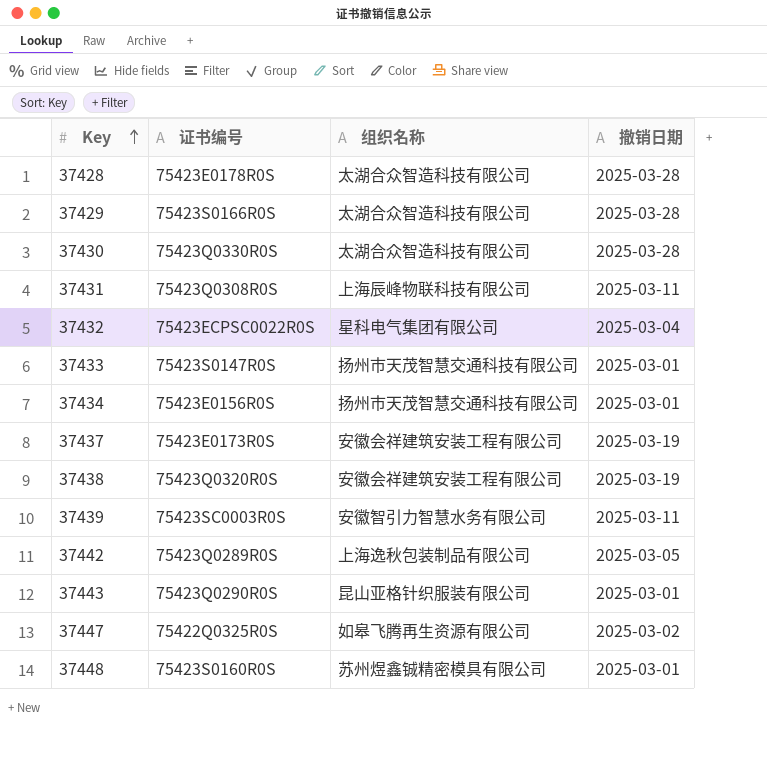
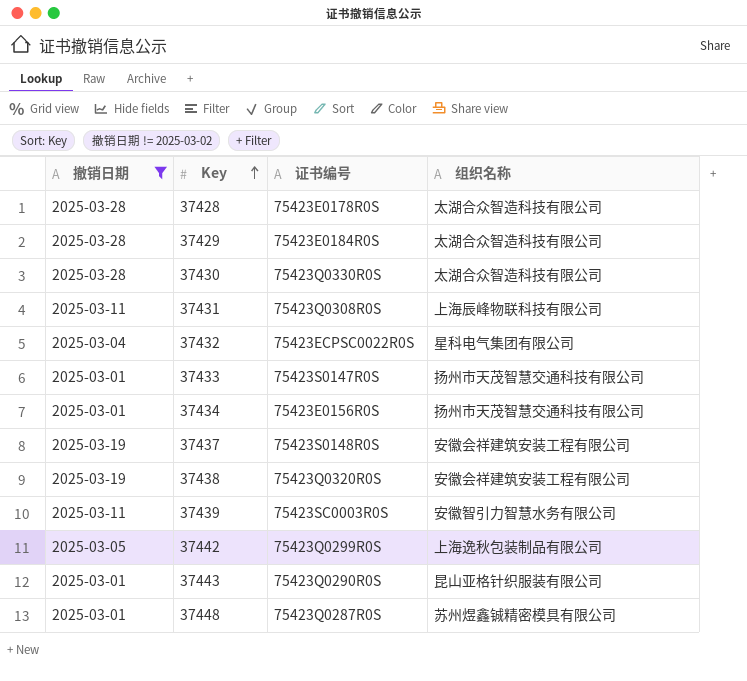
filter: none -> 撤销日期 != 2025-03-02
column 撤销日期 | position: 4 -> 1
37429 | 证书编号: 75423S0166R0S -> 75423E0184R0S
37437 | 证书编号: 75423E0173R0S -> 75423S0148R0S
37442 | 证书编号: 75423Q0289R0S -> 75423Q0299R0S
37448 | 证书编号: 75423S0160R0S -> 75423Q0287R0S

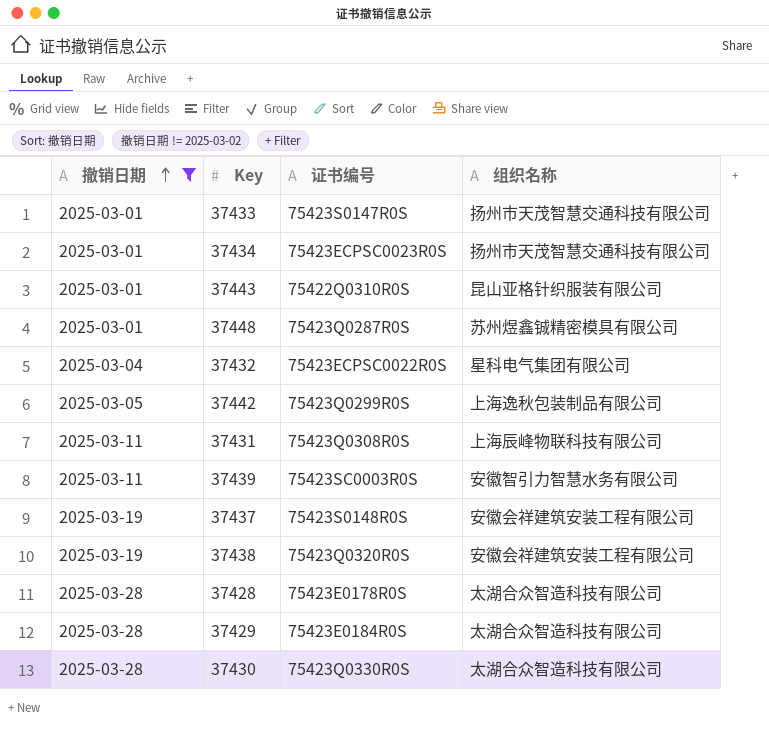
row order: Key ascending -> 撤销日期 ascending
37434 | 证书编号: 75423E0156R0S -> 75423ECPSC0023R0S
37443 | 证书编号: 75423Q0290R0S -> 75422Q0310R0S

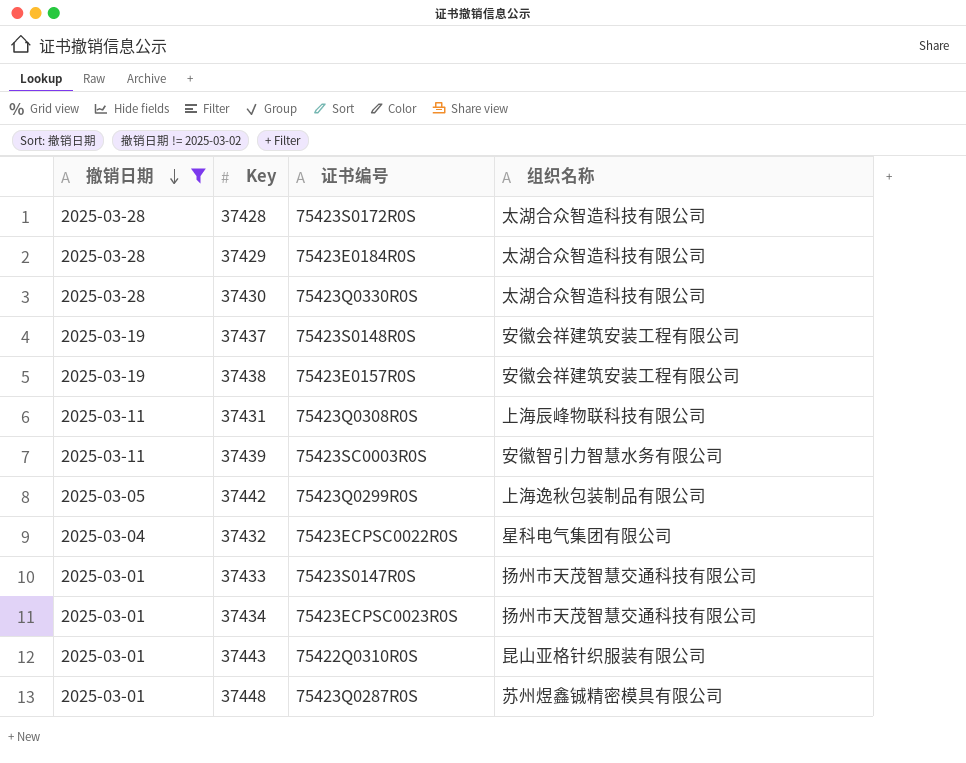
row order: 撤销日期 ascending -> 撤销日期 descending
37428 | 证书编号: 75423E0178R0S -> 75423S0172R0S
37438 | 证书编号: 75423Q0320R0S -> 75423E0157R0S

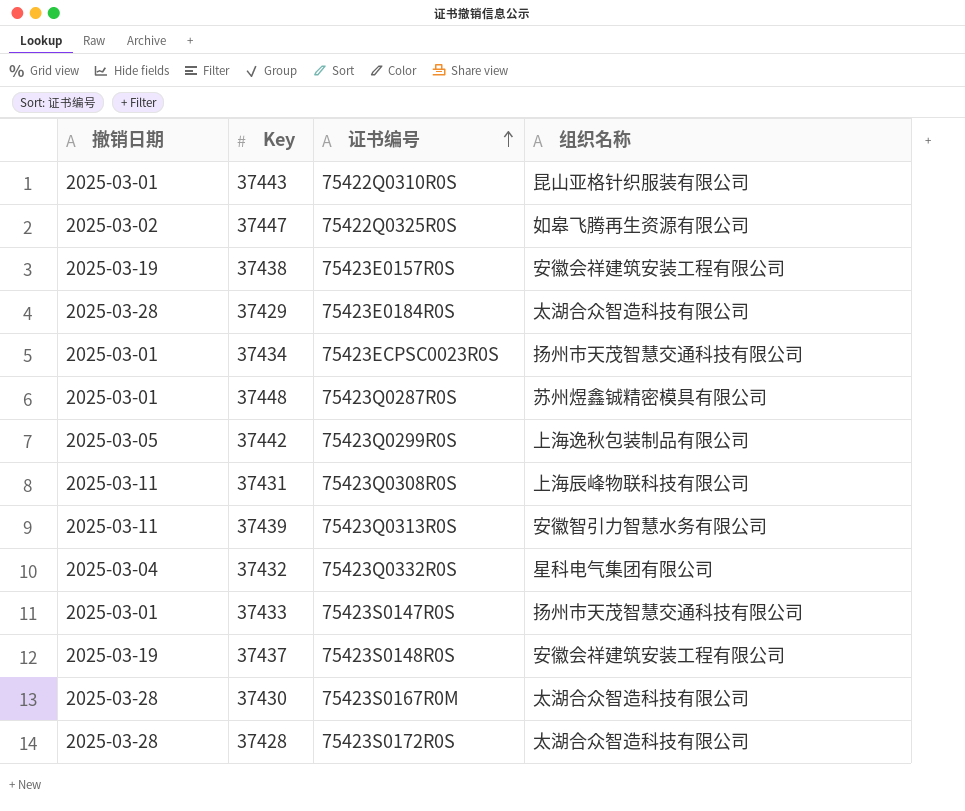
filter: 撤销日期 != 2025-03-02 -> none
row order: 撤销日期 descending -> 证书编号 ascending
37439 | 证书编号: 75423SC0003R0S -> 75423Q0313R0S
37432 | 证书编号: 75423ECPSC0022R0S -> 75423Q0332R0S
37430 | 证书编号: 75423Q0330R0S -> 75423S0167R0M

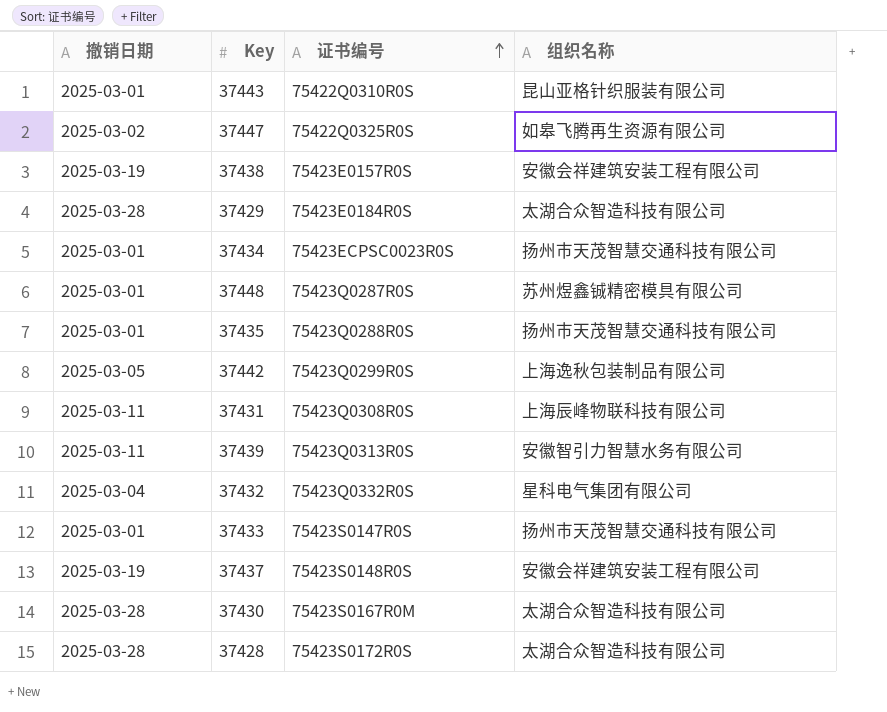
row 37435: none -> 2025-03-01 | 75423Q0288R0S | 扬州市天茂智慧交通科技有限公司

